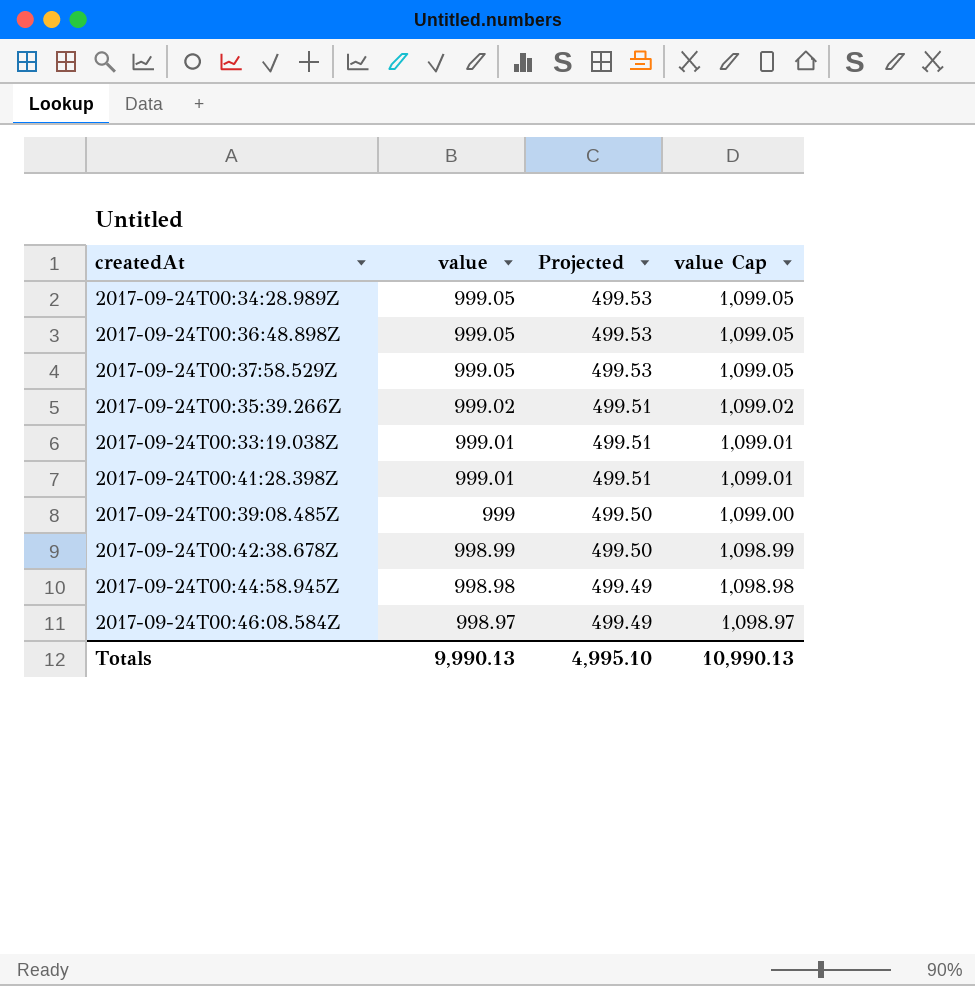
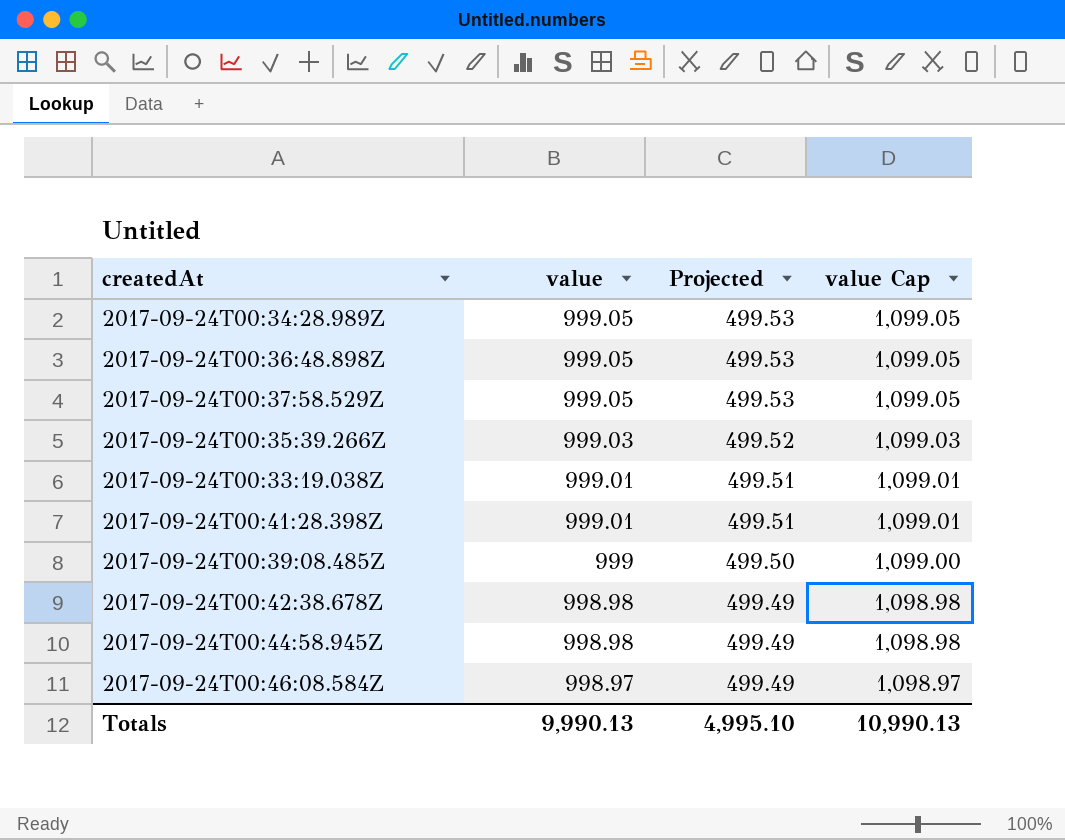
2017-09-24T00:35:39.266Z | value: 999.02 -> 999.03
2017-09-24T00:35:39.266Z | Projected: 499.51 -> 499.52
2017-09-24T00:35:39.266Z | value Cap: 1,099.02 -> 1,099.03
2017-09-24T00:42:38.678Z | value: 998.99 -> 998.98
2017-09-24T00:42:38.678Z | Projected: 499.50 -> 499.49
2017-09-24T00:42:38.678Z | value Cap: 1,098.99 -> 1,098.98

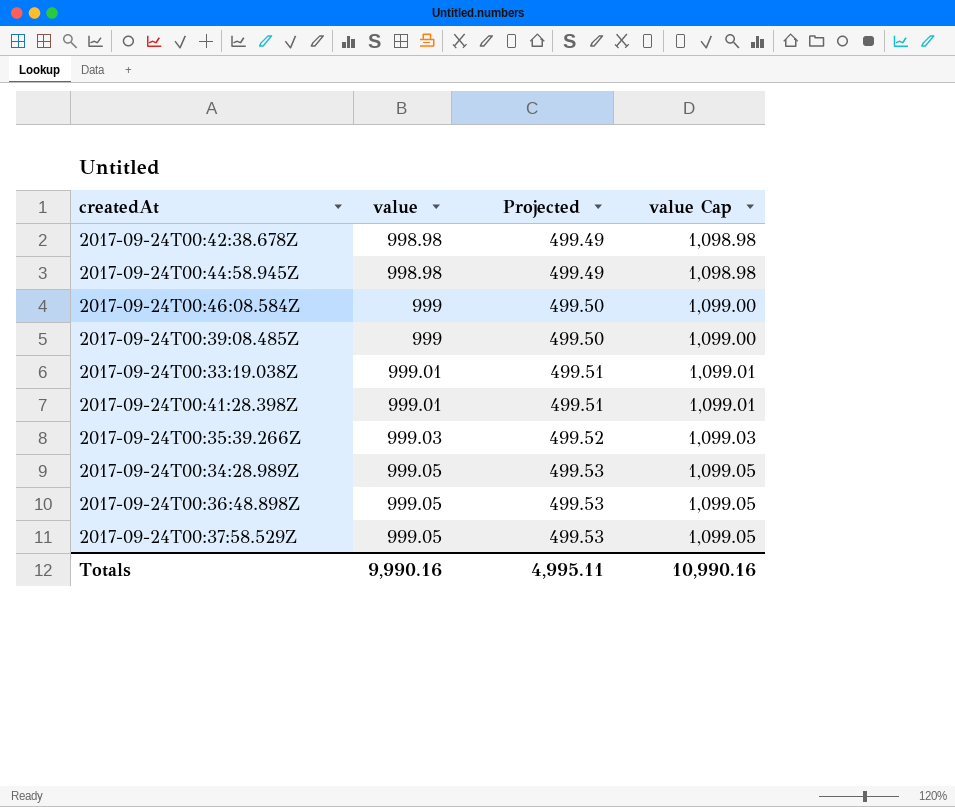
row order: value descending -> value ascending
2017-09-24T00:46:08.584Z | value: 998.97 -> 999
2017-09-24T00:46:08.584Z | Projected: 499.49 -> 499.50
2017-09-24T00:46:08.584Z | value Cap: 1,098.97 -> 1,099.00
Totals | value: 9,990.13 -> 9,990.16
Totals | Projected: 4,995.10 -> 4,995.11
Totals | value Cap: 10,990.13 -> 10,990.16

